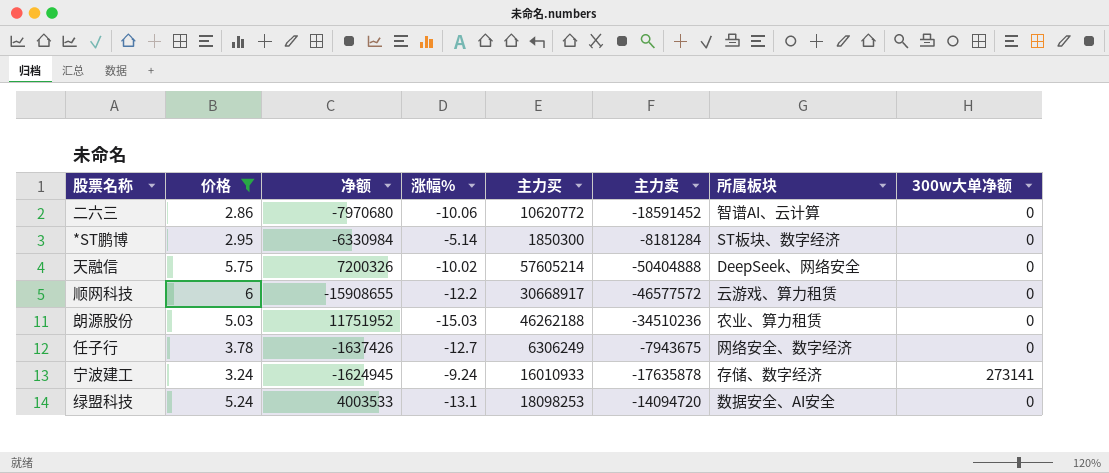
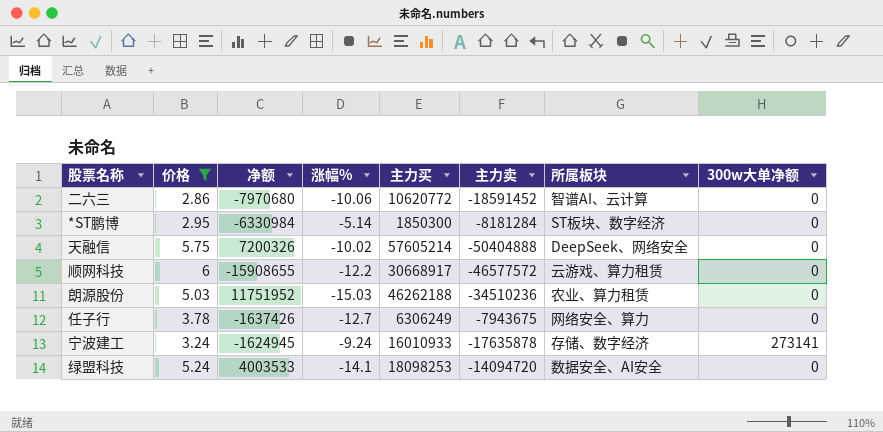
任子行 | 所属板块: 网络安全、数字经济 -> 网络安全、算力
绿盟科技 | 涨幅%: -13.1 -> -14.1

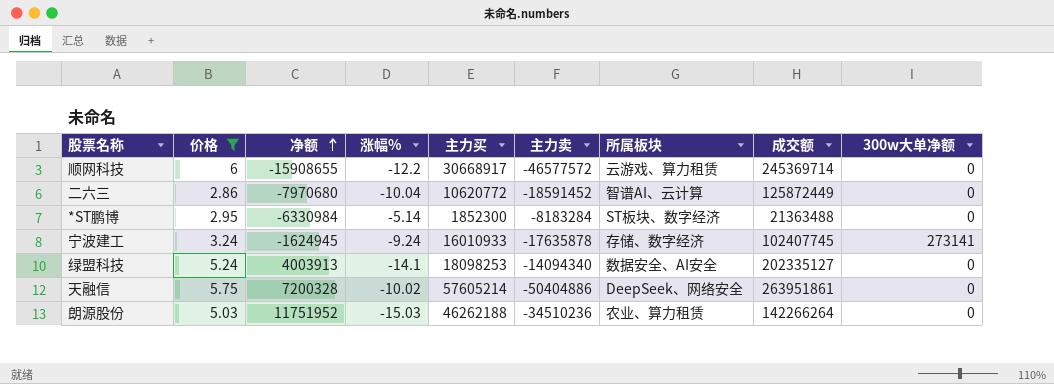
row order: none -> 净额 ascending
column 成交额 | position: none -> 8
row 任子行: 3.78 | -1637426 | -12.7 | 6306249 | -7943675 | 网络安全、算力 | 0 -> none
二六三 | 涨幅%: -10.06 -> -10.04
*ST鹏博 | 主力买: 1850300 -> 1852300
*ST鹏博 | 主力卖: -8181284 -> -8183284
绿盟科技 | 净额: 4003533 -> 4003913
绿盟科技 | 主力卖: -14094720 -> -14094340
天融信 | 净额: 7200326 -> 7200328
天融信 | 主力卖: -50404888 -> -50404886

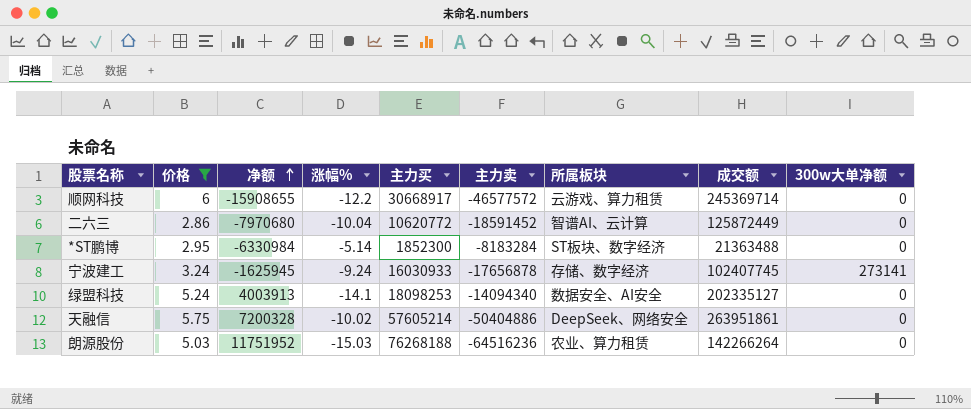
宁波建工 | 净额: -1624945 -> -1625945
宁波建工 | 主力买: 16010933 -> 16030933
宁波建工 | 主力卖: -17635878 -> -17656878
朗源股份 | 主力买: 46262188 -> 76268188
朗源股份 | 主力卖: -34510236 -> -64516236

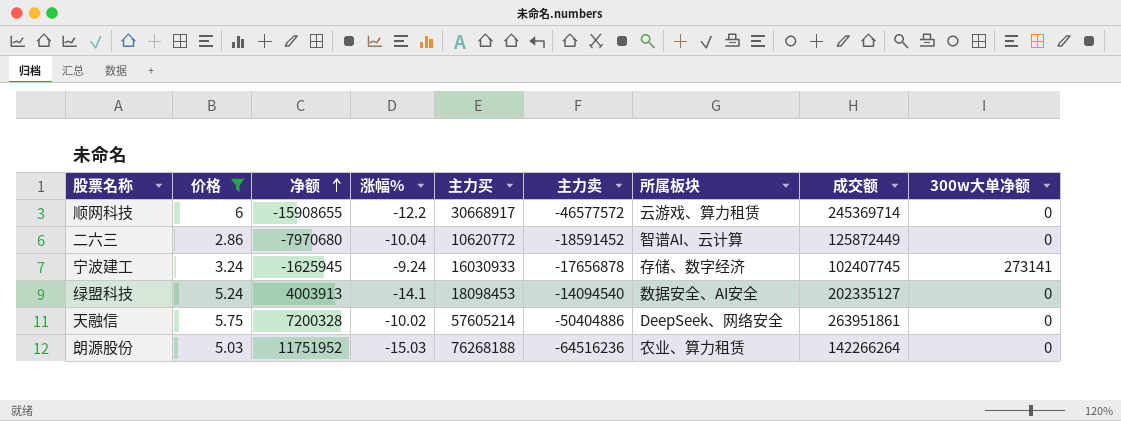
row *ST鹏博: 2.95 | -6330984 | -5.14 | 1852300 | -8183284 | ST板块、数字经济 | 21363488 | 0 -> none
绿盟科技 | 主力买: 18098253 -> 18098453
绿盟科技 | 主力卖: -14094340 -> -14094540

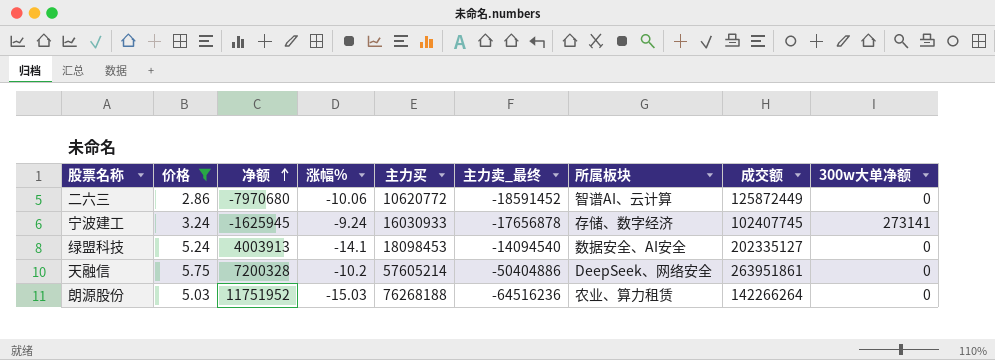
column name: 主力卖 -> 主力卖_最终
row 顺网科技: 6 | -15908655 | -12.2 | 30668917 | -46577572 | 云游戏、算力租赁 | 245369714 | 0 -> none
二六三 | 涨幅%: -10.04 -> -10.06
天融信 | 涨幅%: -10.02 -> -10.2

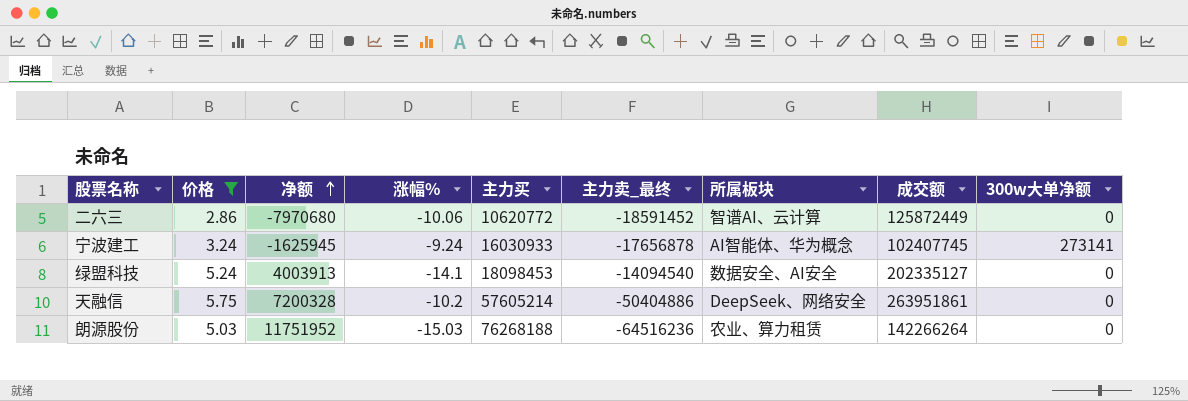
宁波建工 | 所属板块: 存储、数字经济 -> AI智能体、华为概念

